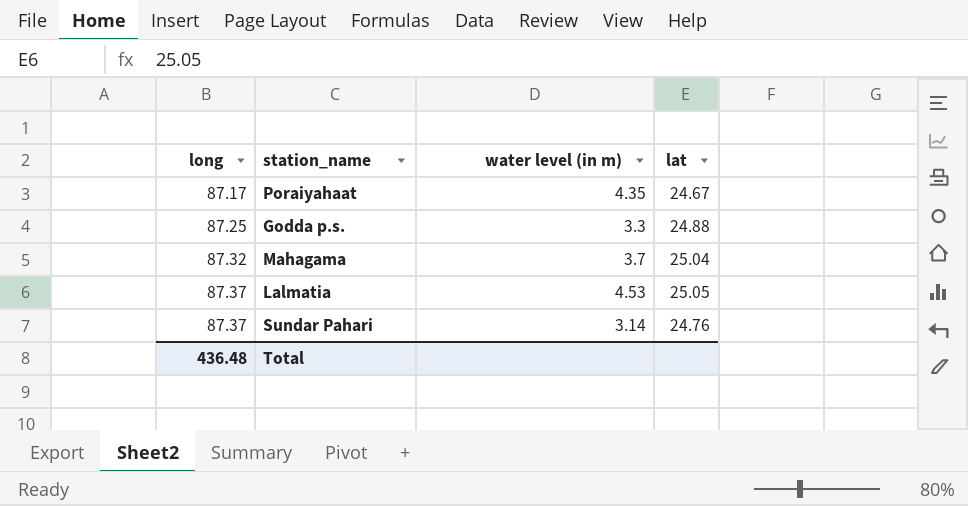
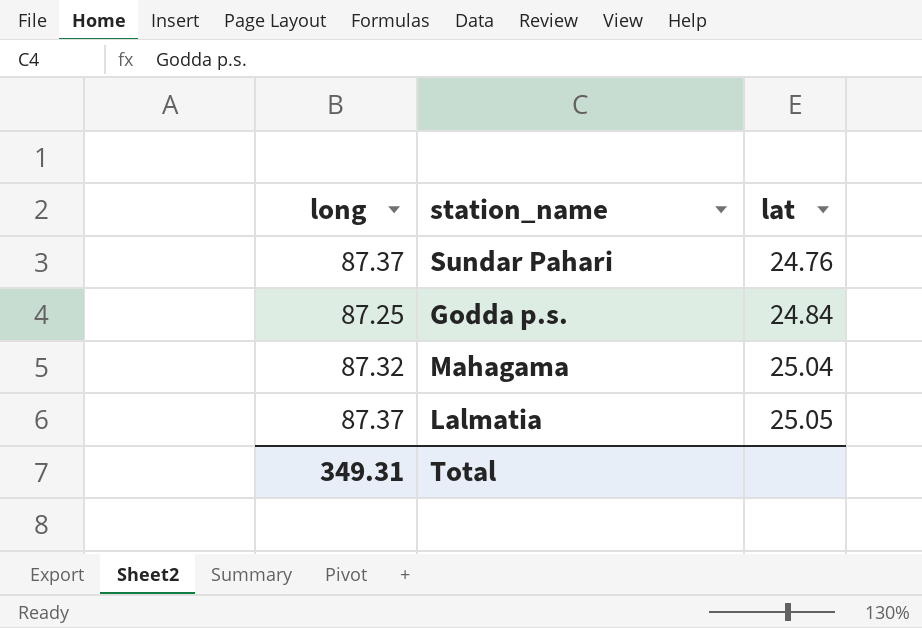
row order: long ascending -> lat ascending
column water level (in m) | position: 3 -> none
row Poraiyahaat: 87.17 | 4.35 | 24.67 -> none
Godda p.s. | lat: 24.88 -> 24.84
Total | long: 436.48 -> 349.31

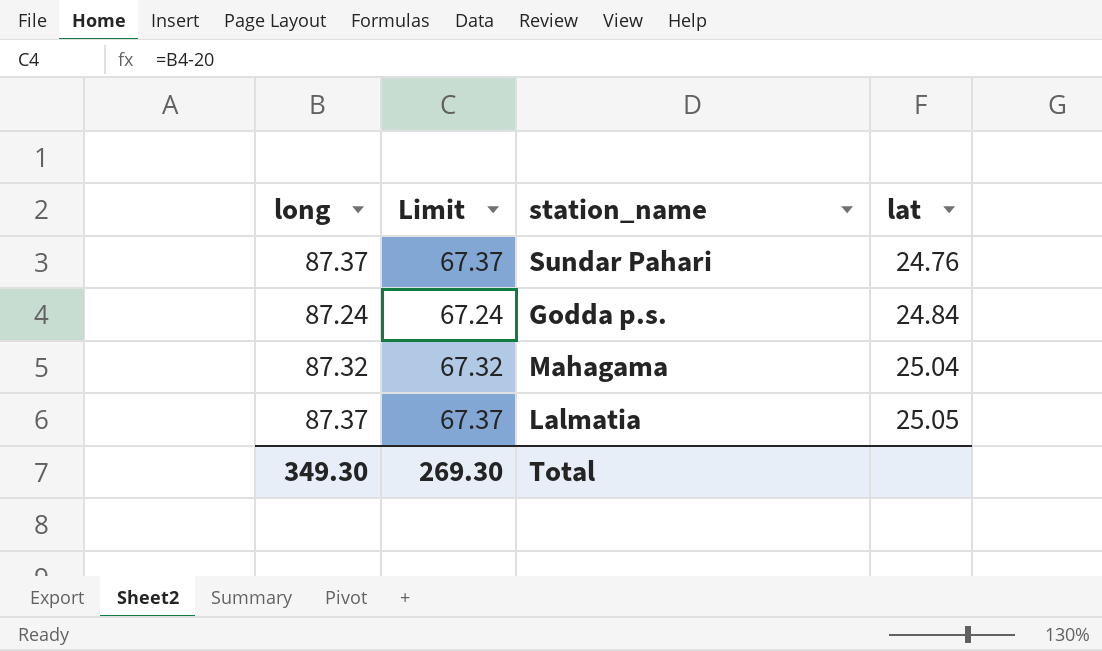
column Limit | formula: none -> [long] - 20
Godda p.s. | long: 87.25 -> 87.24
Total | long: 349.31 -> 349.30

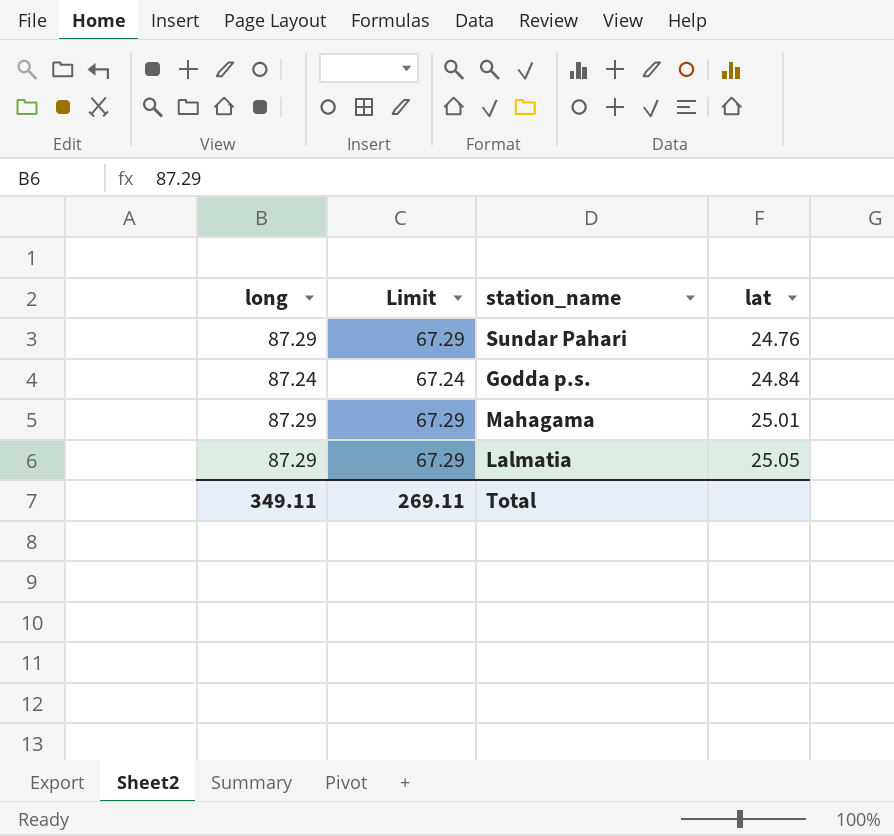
Sundar Pahari | long: 87.37 -> 87.29
Sundar Pahari | Limit: 67.37 -> 67.29
Mahagama | long: 87.32 -> 87.29
Mahagama | Limit: 67.32 -> 67.29
Mahagama | lat: 25.04 -> 25.01
Lalmatia | long: 87.37 -> 87.29
Lalmatia | Limit: 67.37 -> 67.29
Total | long: 349.30 -> 349.11
Total | Limit: 269.30 -> 269.11

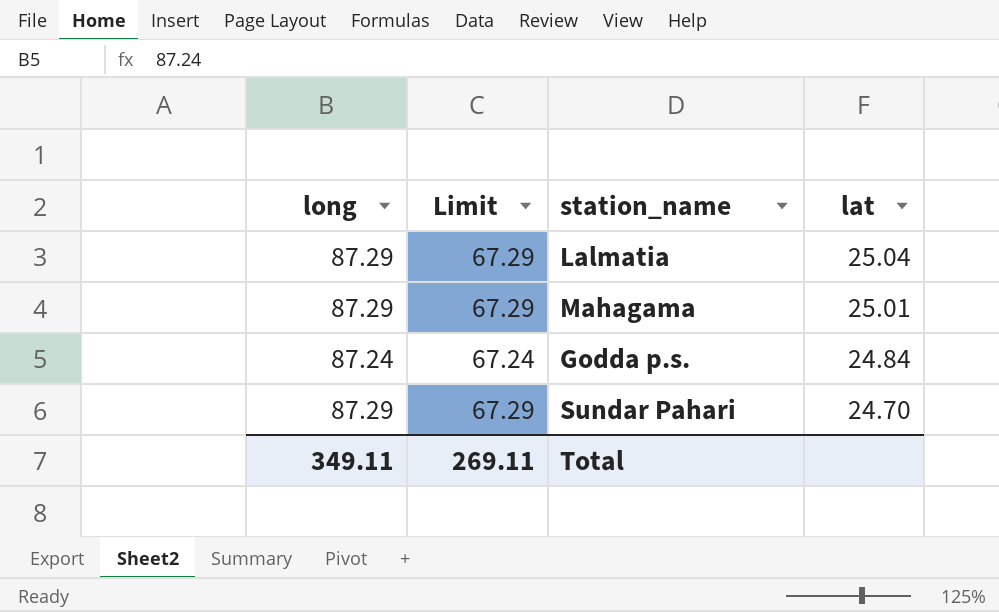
row order: lat ascending -> lat descending
Lalmatia | lat: 25.05 -> 25.04
Sundar Pahari | lat: 24.76 -> 24.70

